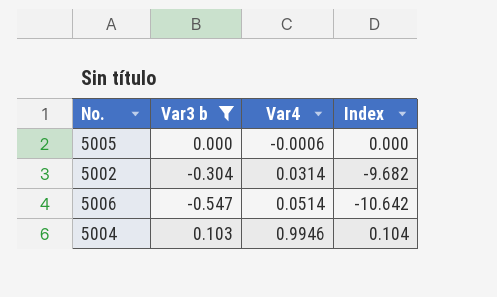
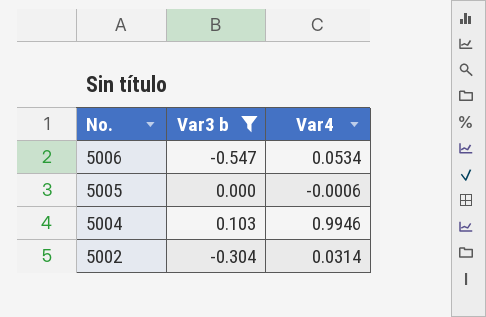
row order: Var4 ascending -> No. descending
column Index | formula: [Var3 b] / [Var4] -> none
5006 | Var4: 0.0514 -> 0.0534

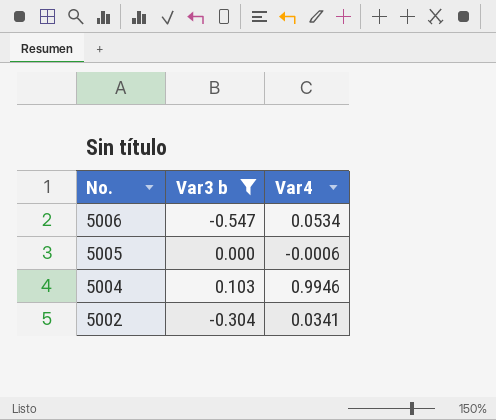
5002 | Var4: 0.0314 -> 0.0341

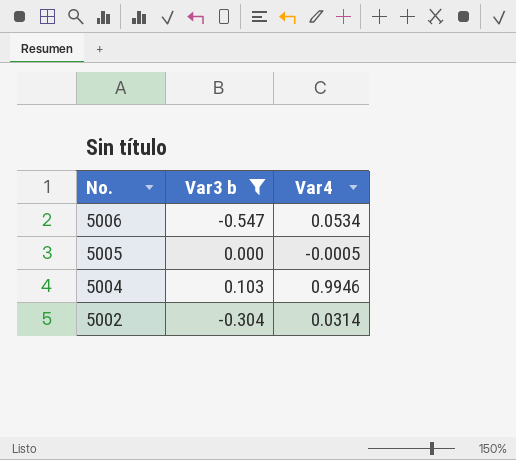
5005 | Var4: -0.0006 -> -0.0005
5002 | Var4: 0.0341 -> 0.0314

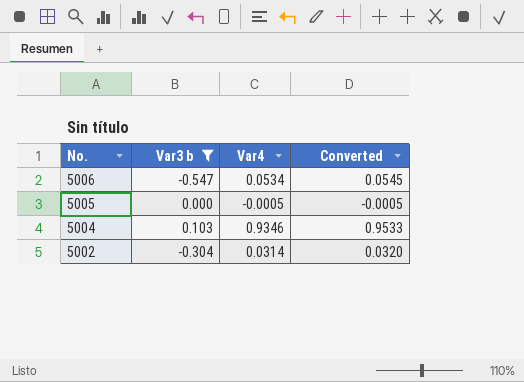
column Converted | formula: none -> [Var4] * 1.02
5004 | Var4: 0.9946 -> 0.9346

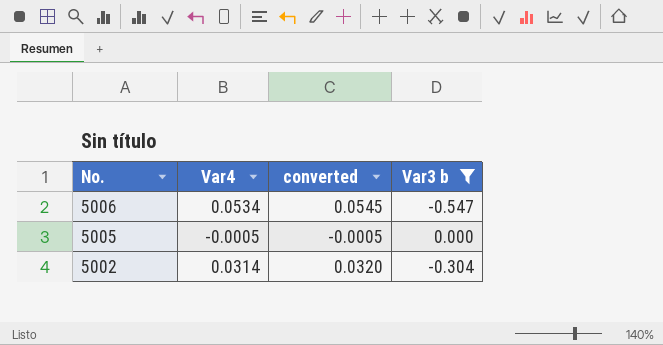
column name: Converted -> converted
column Var3 b | position: 2 -> 4
row 5004: 0.103 | 0.9346 | 0.9533 -> none

